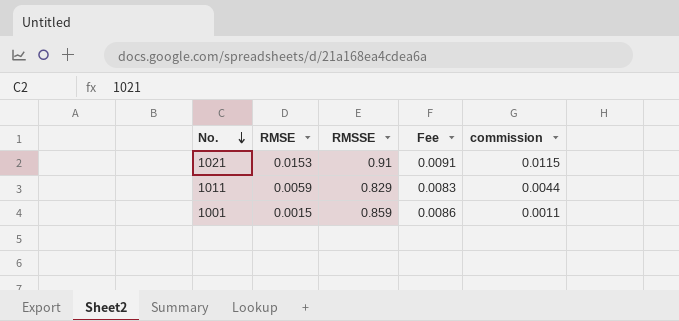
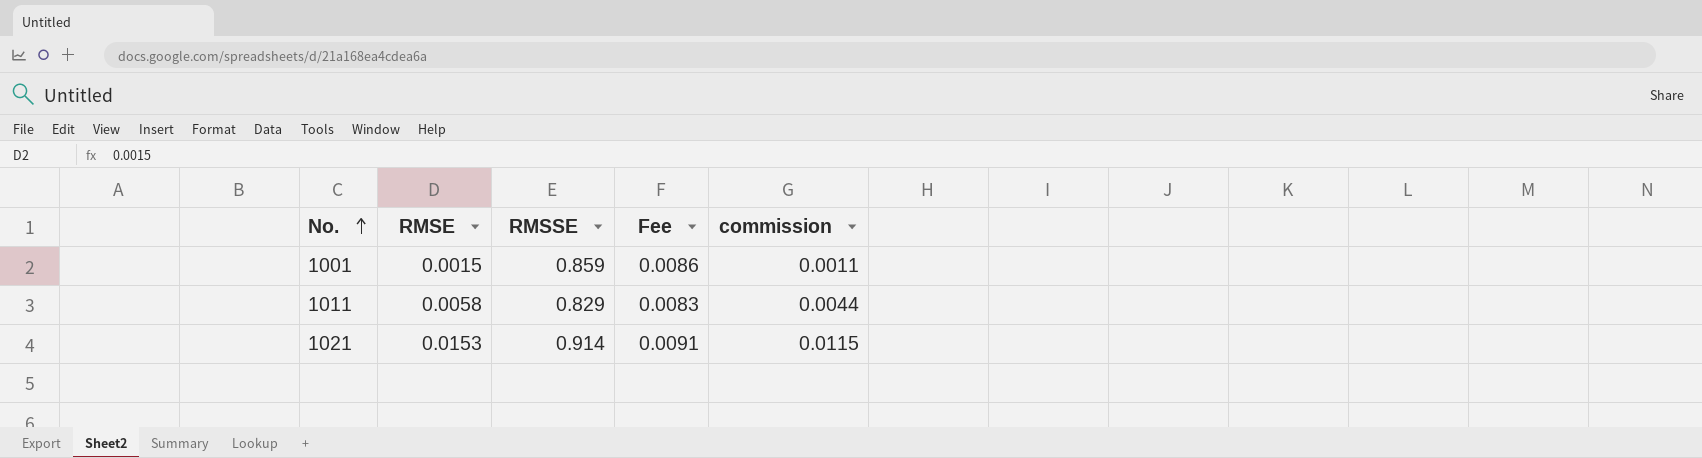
row order: No. descending -> No. ascending
1011 | RMSE: 0.0059 -> 0.0058
1021 | RMSSE: 0.91 -> 0.914

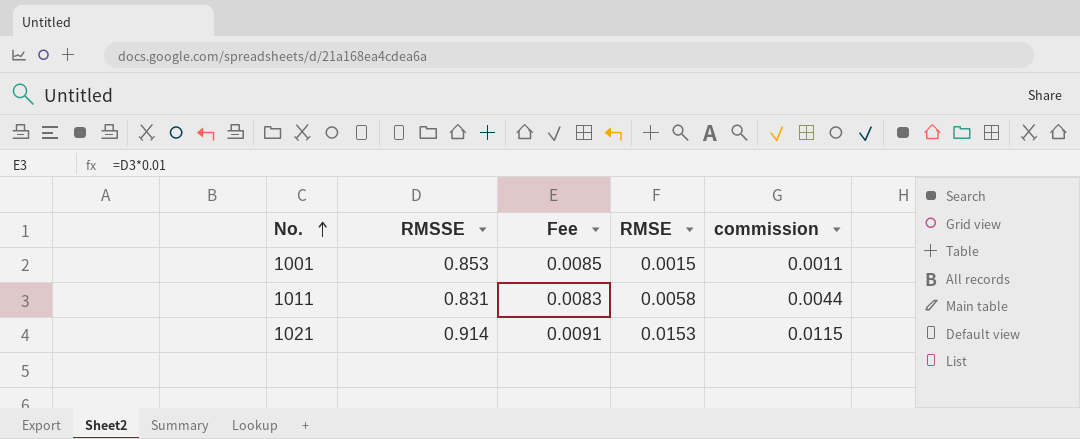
column RMSE | position: 2 -> 4
1001 | RMSSE: 0.859 -> 0.853
1001 | Fee: 0.0086 -> 0.0085
1011 | RMSSE: 0.829 -> 0.831

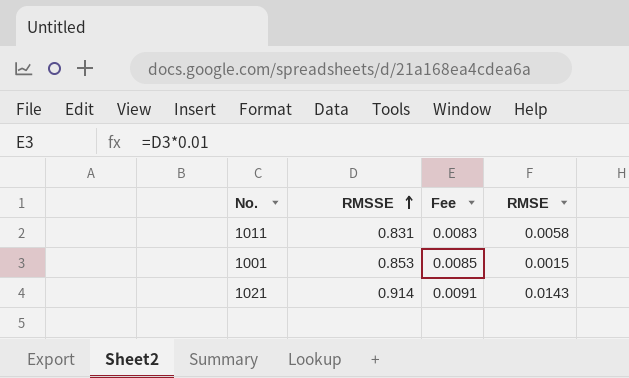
row order: No. ascending -> RMSSE ascending
column commission | formula: [RMSE] * 0.75 -> none
1021 | RMSE: 0.0153 -> 0.0143

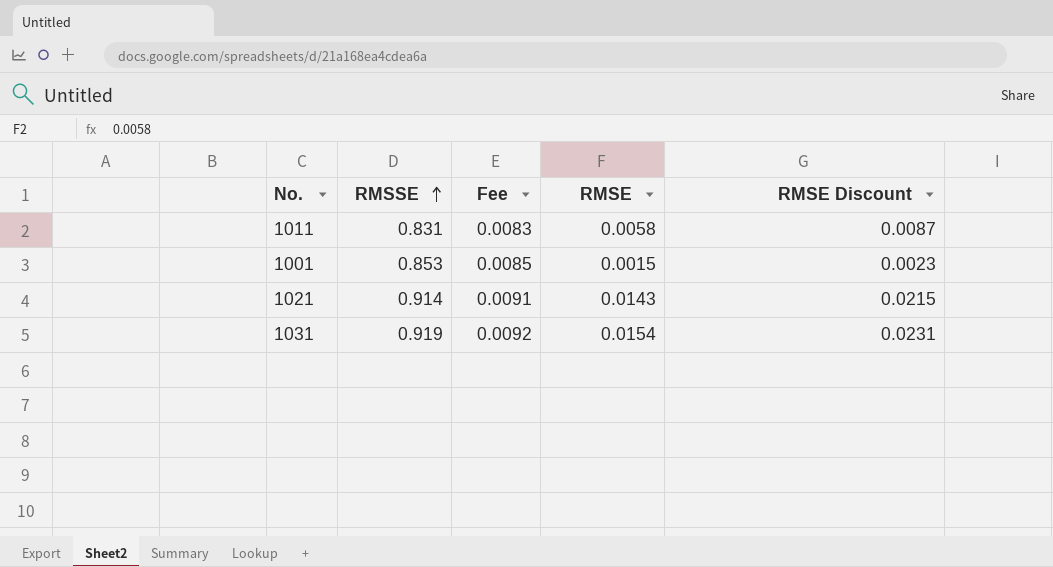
column RMSE Discount | formula: none -> [RMSE] * 1.5
row 1031: none -> 0.919 | 0.0092 | 0.0154 | 0.0231

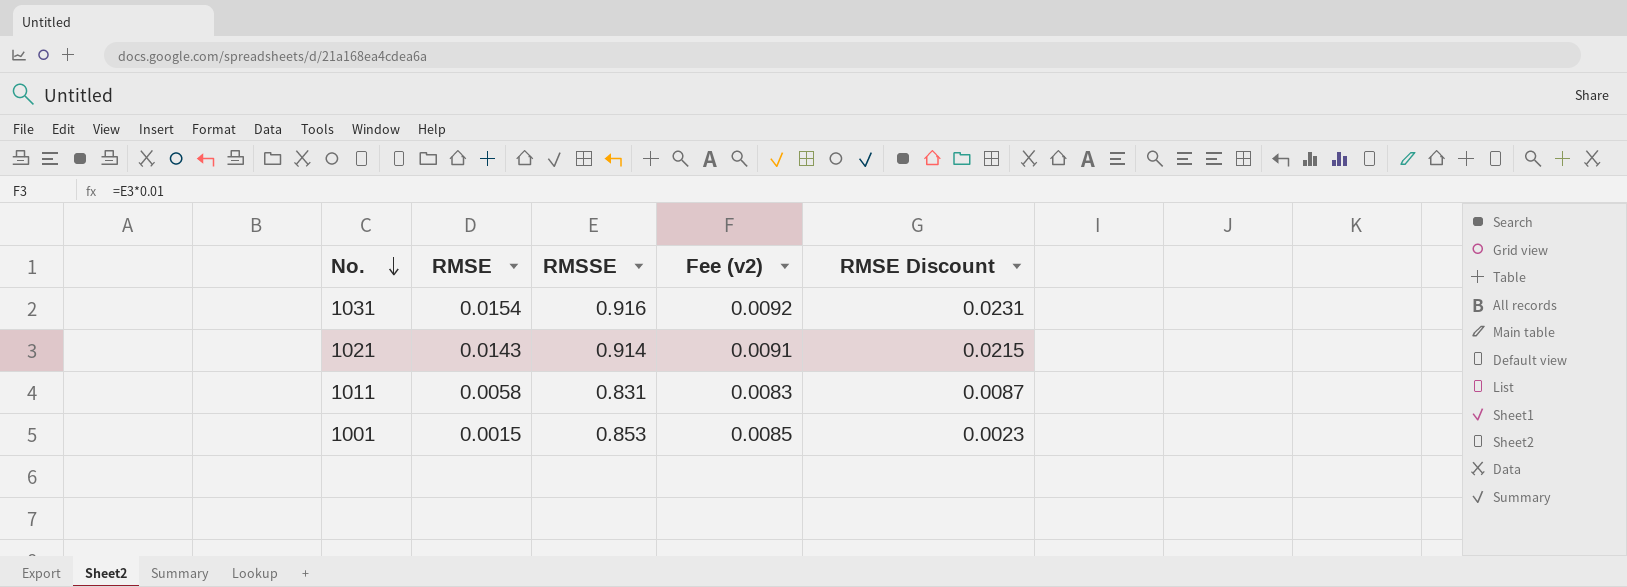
row order: RMSSE ascending -> No. descending
column RMSE | position: 4 -> 2
column name: Fee -> Fee (v2)
1031 | RMSSE: 0.919 -> 0.916

